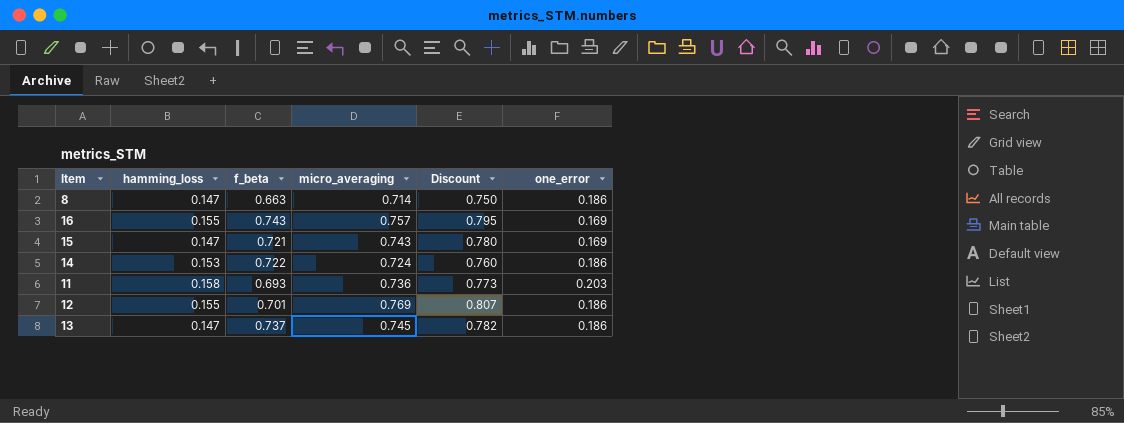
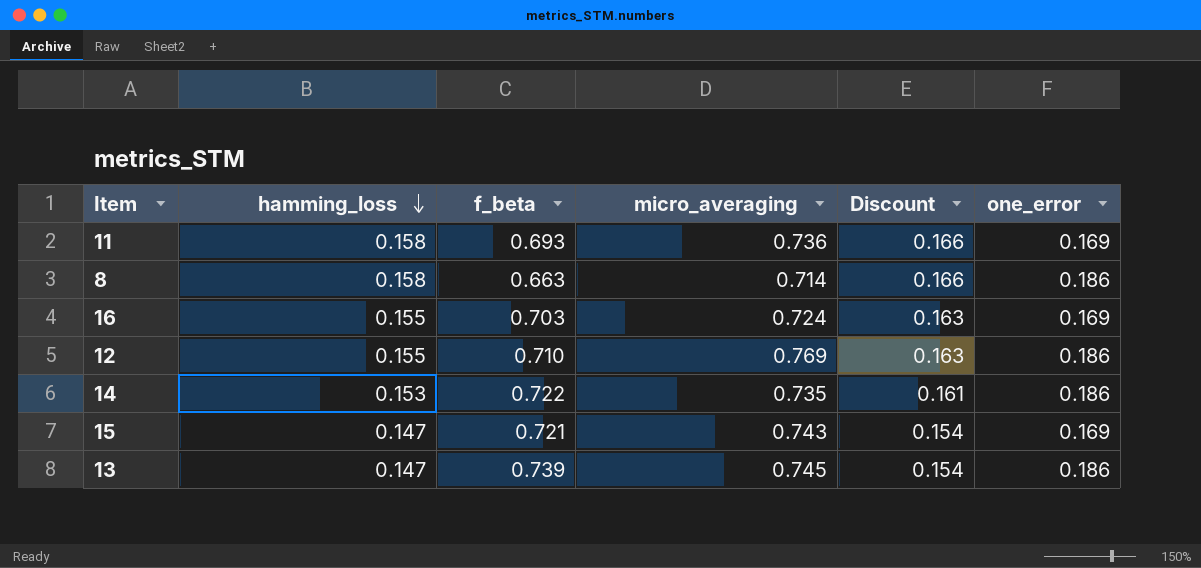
row order: none -> hamming_loss descending
column Discount | formula: [micro_averaging] * 1.05 -> [hamming_loss] * 1.05
11 | one_error: 0.203 -> 0.169
8 | hamming_loss: 0.147 -> 0.158
16 | f_beta: 0.743 -> 0.703
16 | micro_averaging: 0.757 -> 0.724
12 | f_beta: 0.701 -> 0.710
14 | micro_averaging: 0.724 -> 0.735
13 | f_beta: 0.737 -> 0.739

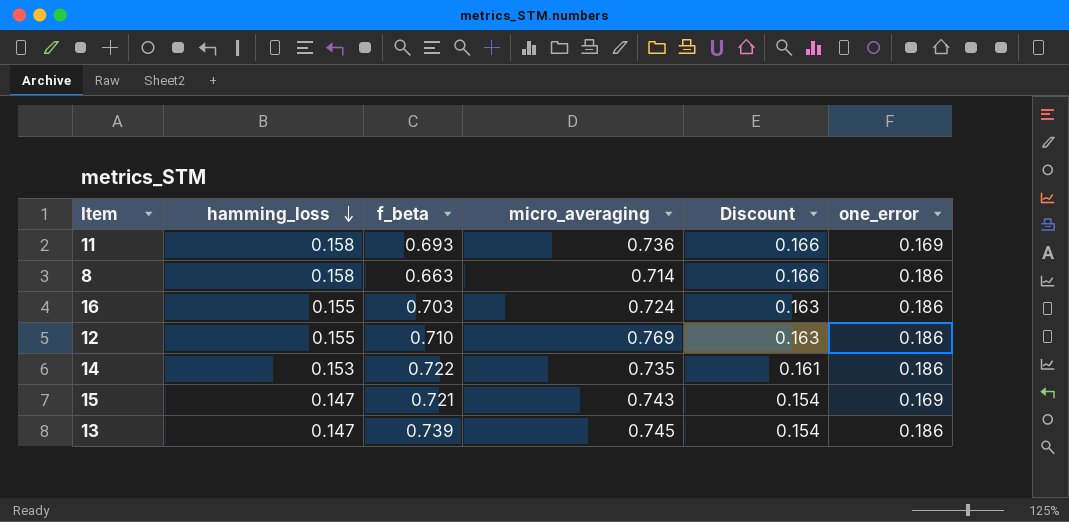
16 | one_error: 0.169 -> 0.186

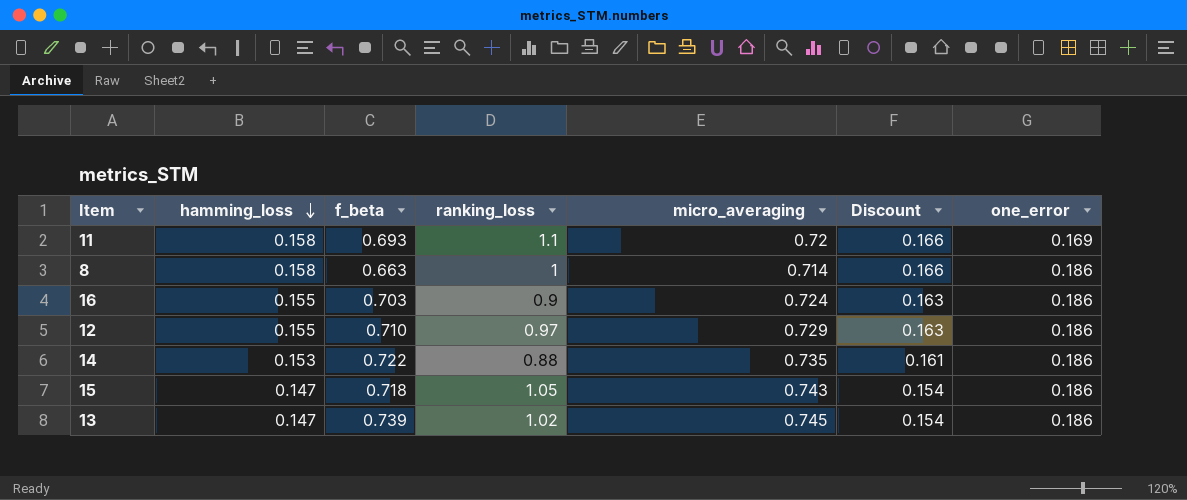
column ranking_loss | position: none -> 4
11 | micro_averaging: 0.736 -> 0.72
12 | micro_averaging: 0.769 -> 0.729
15 | f_beta: 0.721 -> 0.718
15 | one_error: 0.169 -> 0.186

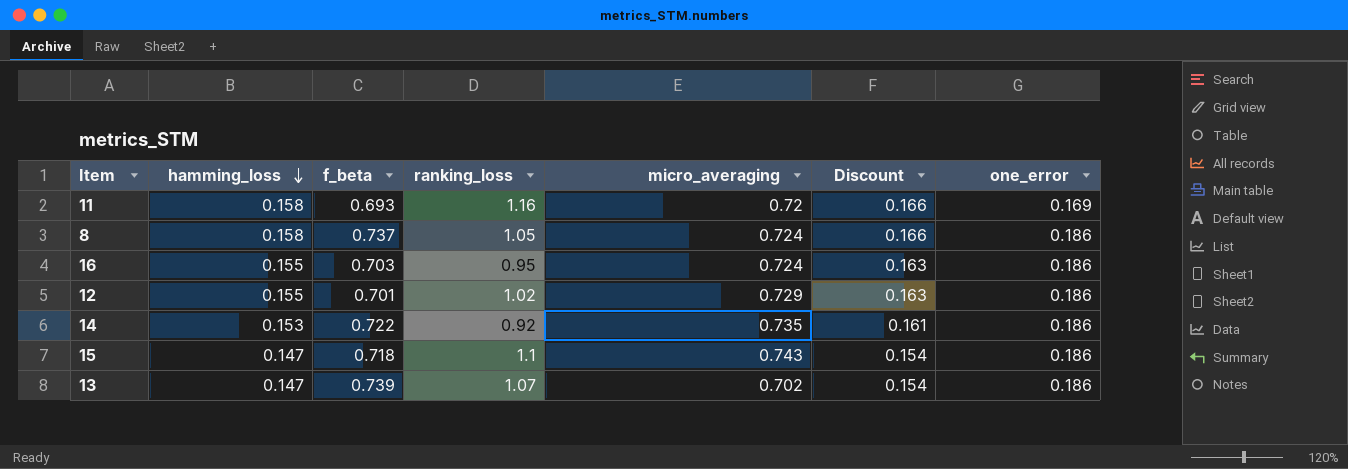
11 | ranking_loss: 1.1 -> 1.16
8 | f_beta: 0.663 -> 0.737
8 | ranking_loss: 1 -> 1.05
8 | micro_averaging: 0.714 -> 0.724
16 | ranking_loss: 0.9 -> 0.95
12 | f_beta: 0.710 -> 0.701
12 | ranking_loss: 0.97 -> 1.02
14 | ranking_loss: 0.88 -> 0.92
15 | ranking_loss: 1.05 -> 1.1
13 | ranking_loss: 1.02 -> 1.07
13 | micro_averaging: 0.745 -> 0.702

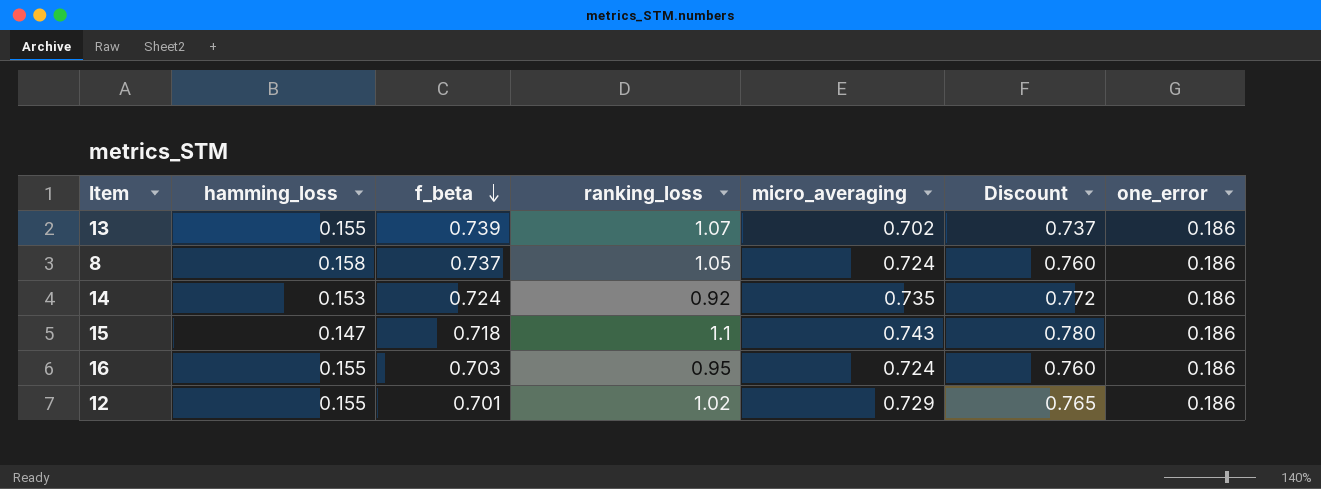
row order: hamming_loss descending -> f_beta descending
column Discount | formula: [hamming_loss] * 1.05 -> [micro_averaging] * 1.05
row 11: 0.158 | 0.693 | 1.16 | 0.72 | 0.166 | 0.169 -> none
13 | hamming_loss: 0.147 -> 0.155
14 | f_beta: 0.722 -> 0.724

